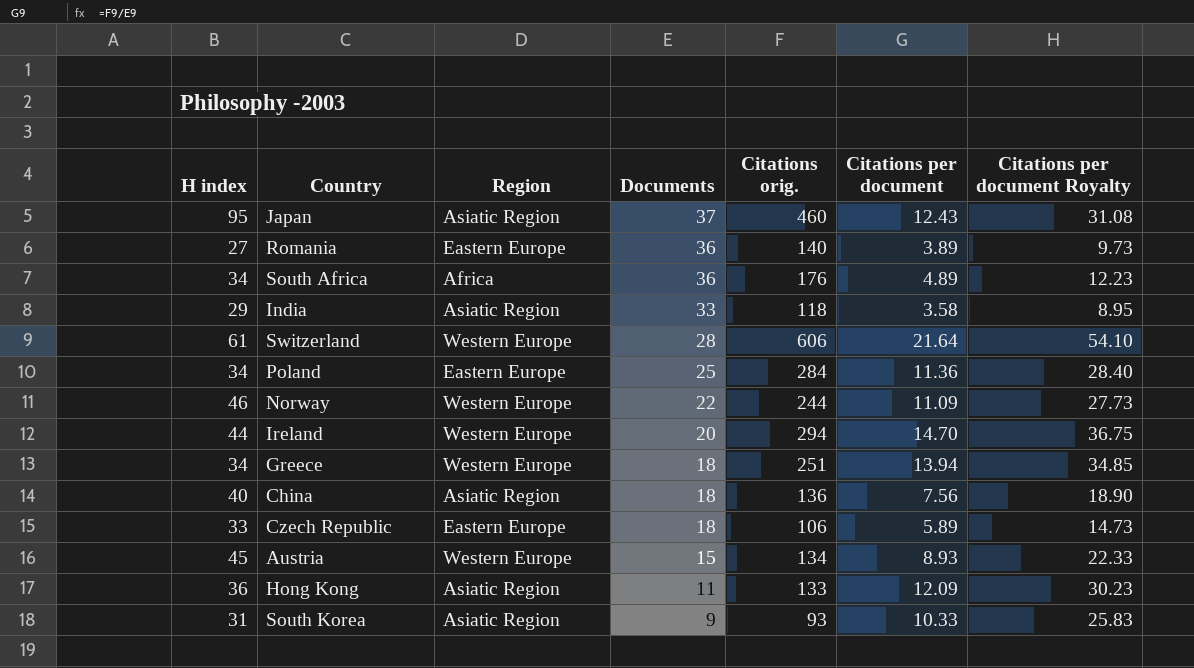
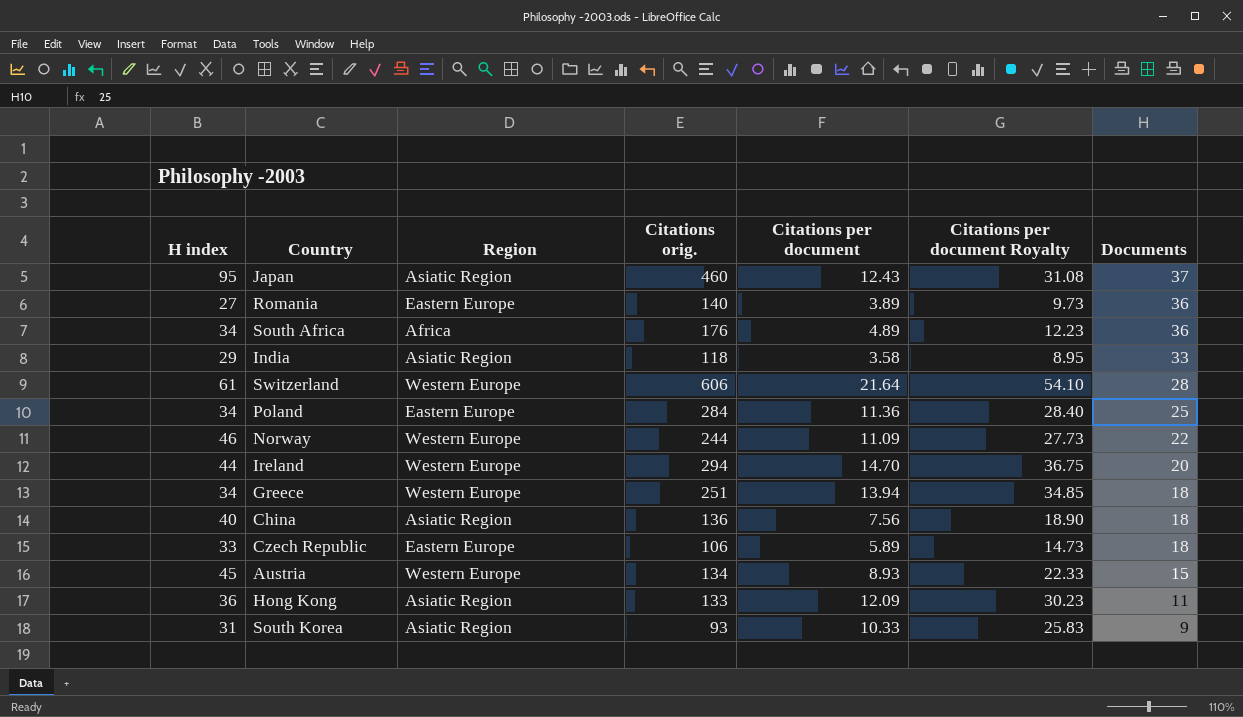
column Documents | position: 4 -> 7

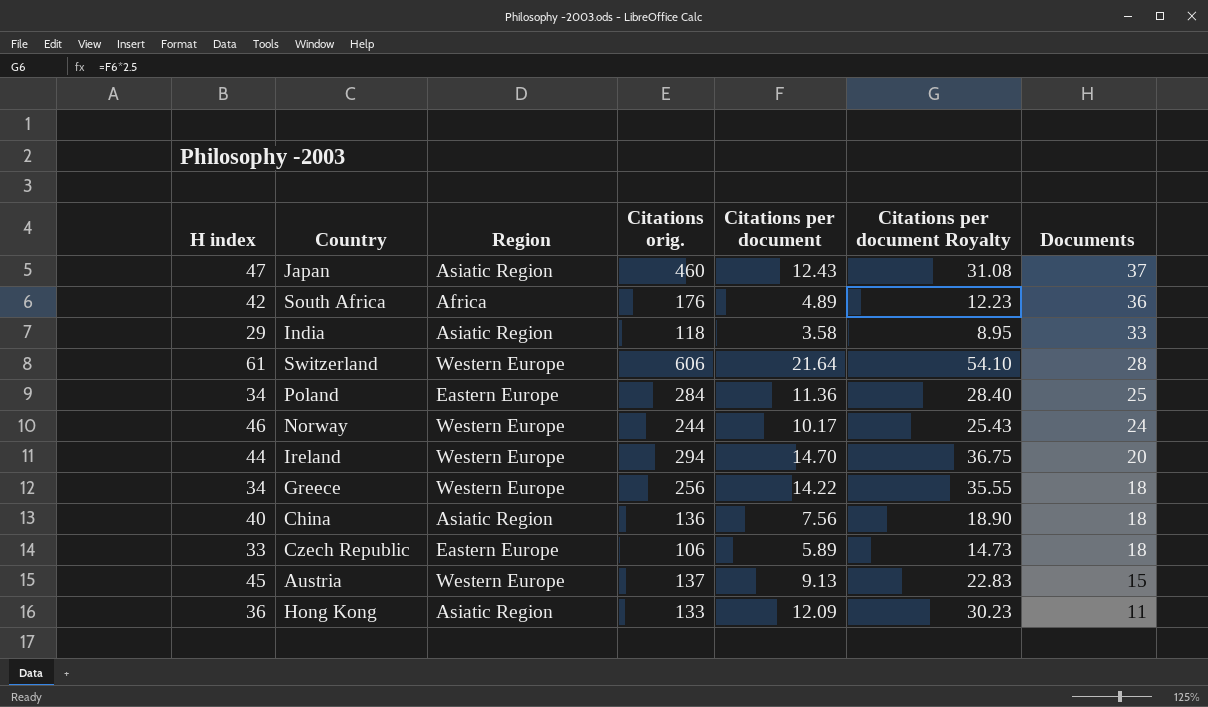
row Romania: 27 | Eastern Europe | 140 | 3.89 | 9.73 | 36 -> none
row South Korea: 31 | Asiatic Region | 93 | 10.33 | 25.83 | 9 -> none
Japan | H index: 95 -> 47
South Africa | H index: 34 -> 42
Norway | Citations per document: 11.09 -> 10.17
Norway | Citations per document Royalty: 27.73 -> 25.43
Norway | Documents: 22 -> 24
Greece | Citations orig.: 251 -> 256
Greece | Citations per document: 13.94 -> 14.22
Greece | Citations per document Royalty: 34.85 -> 35.55
Austria | Citations orig.: 134 -> 137
Austria | Citations per document: 8.93 -> 9.13
Austria | Citations per document Royalty: 22.33 -> 22.83

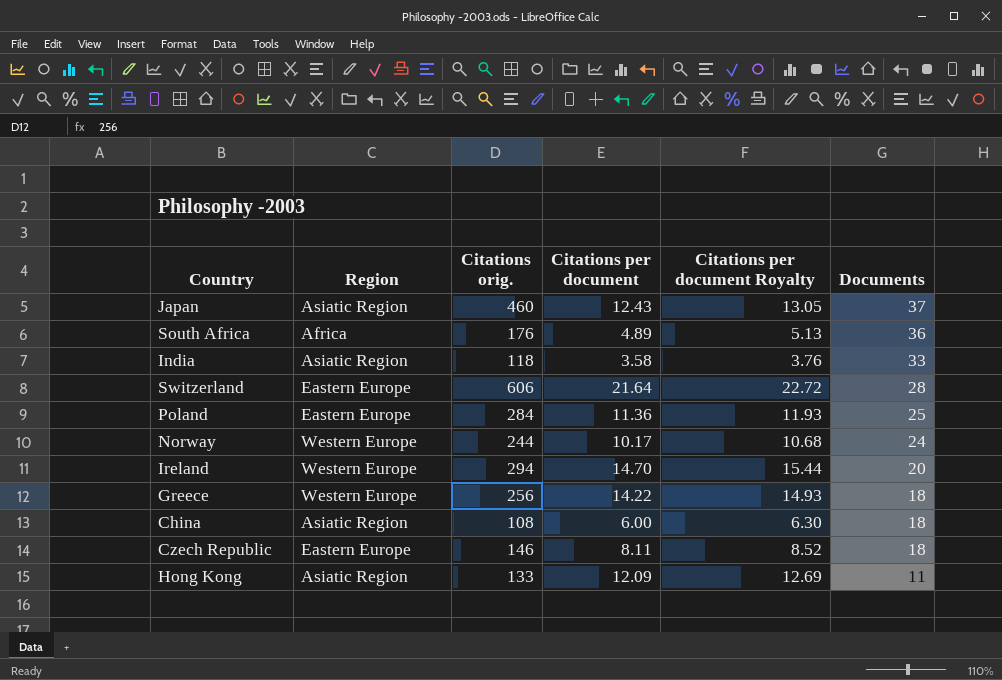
column H index | position: 1 -> none
column Citations per document Royalty | formula: [Citations per document] * 2.5 -> [Citations per document] * 1.05
row Austria: 45 | Western Europe | 137 | 9.13 | 22.83 | 15 -> none
Switzerland | Region: Western Europe -> Eastern Europe
China | Citations orig.: 136 -> 108
China | Citations per document: 7.56 -> 6.00
Czech Republic | Citations orig.: 106 -> 146
Czech Republic | Citations per document: 5.89 -> 8.11

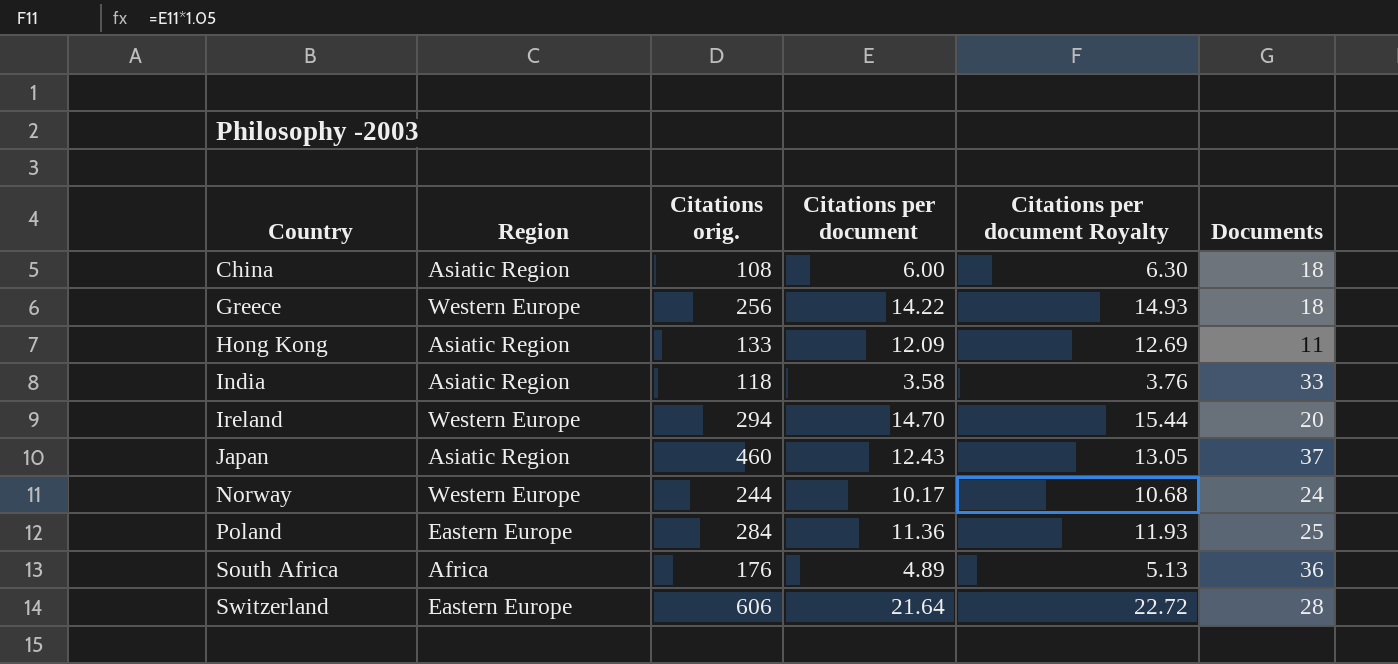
row order: Documents descending -> Country ascending
row Czech Republic: Eastern Europe | 146 | 8.11 | 8.52 | 18 -> none

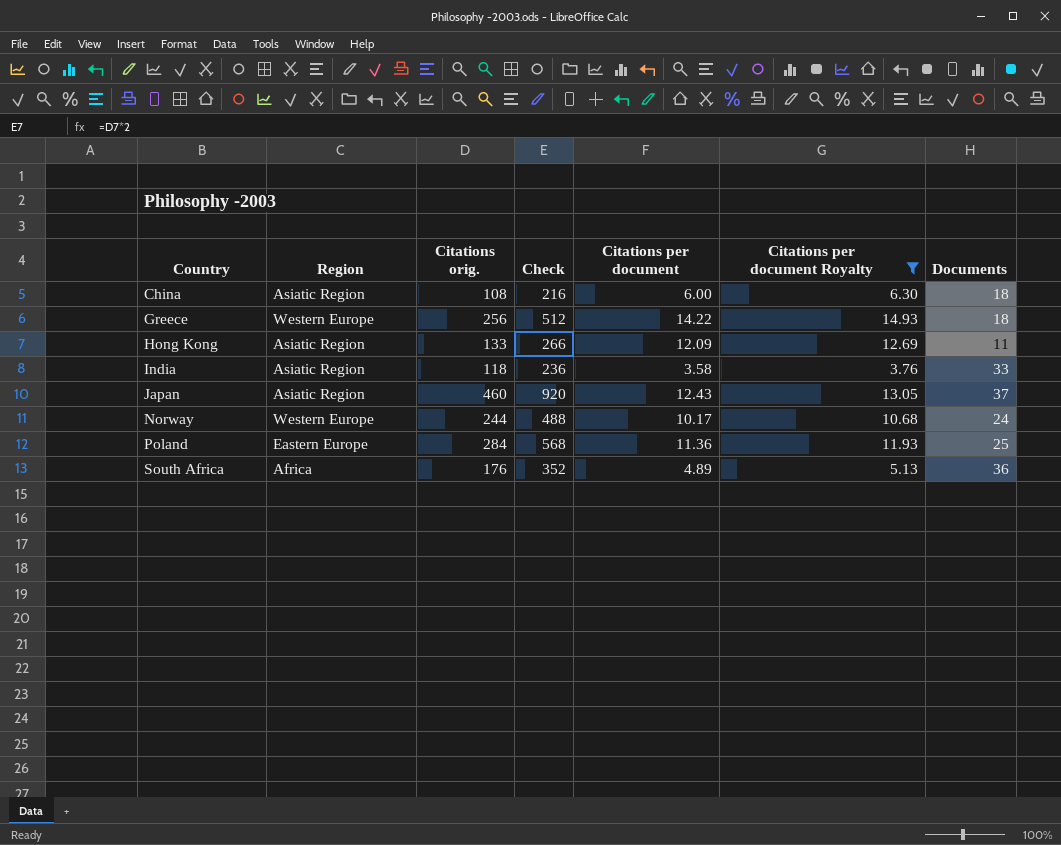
filter: none -> Citations per document Royalty <= 14.93
column Check | formula: none -> [Citations orig.] * 2

